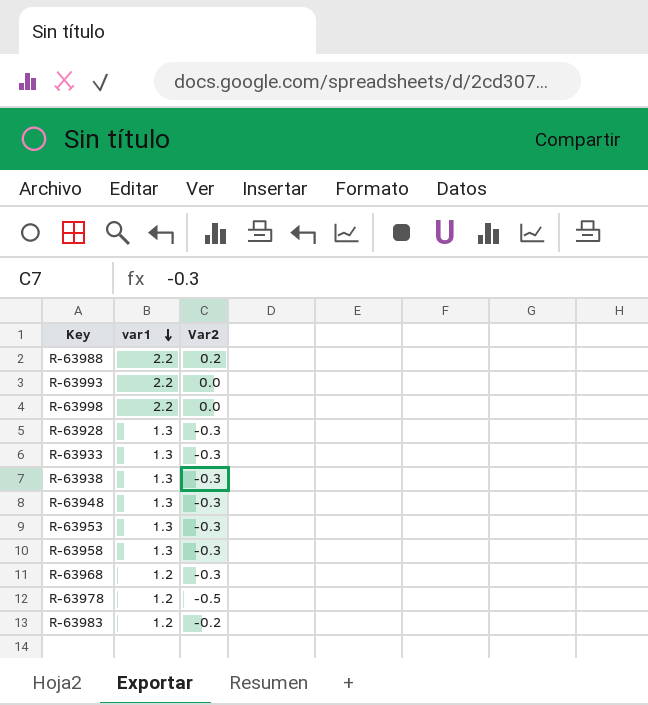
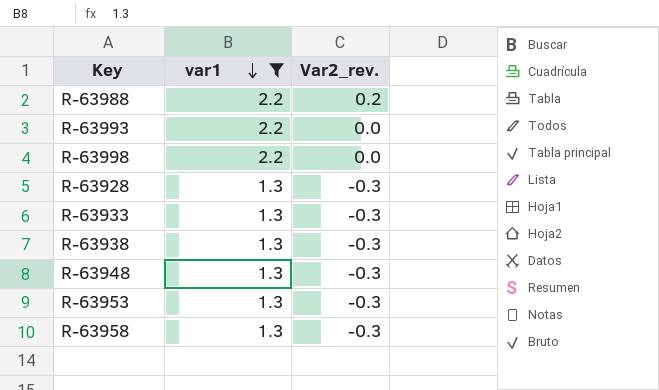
filter: none -> var1 != 1.2
column name: Var2 -> Var2_rev.

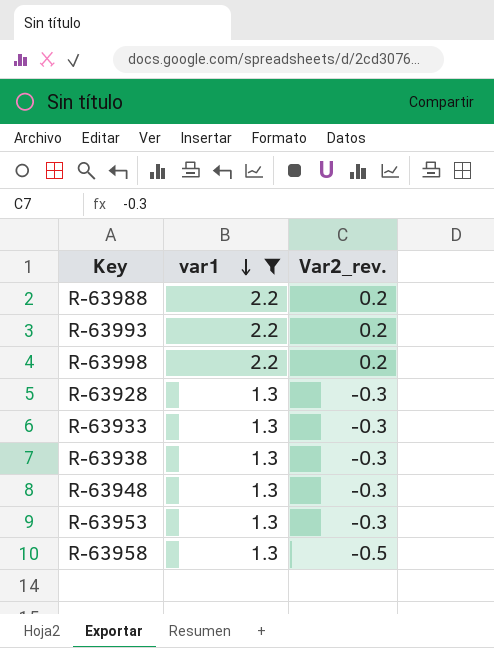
R-63993 | Var2_rev.: 0.0 -> 0.2
R-63998 | Var2_rev.: 0.0 -> 0.2
R-63958 | Var2_rev.: -0.3 -> -0.5

